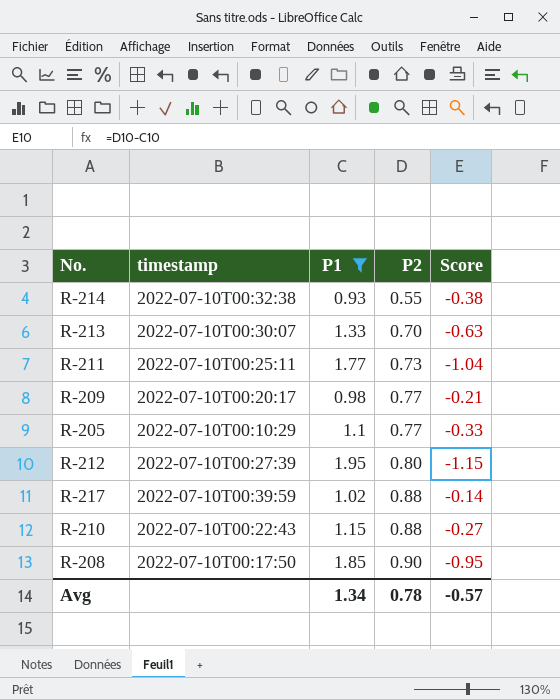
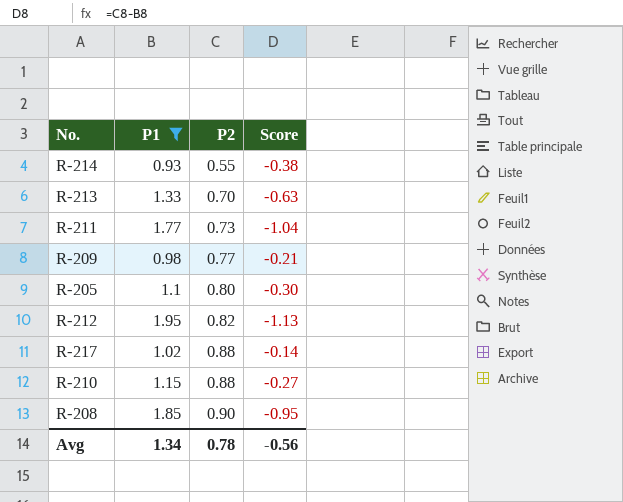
column timestamp | position: 2 -> none
R-205 | P2: 0.77 -> 0.80
R-205 | Score: -0.33 -> -0.30
R-212 | P2: 0.80 -> 0.82
R-212 | Score: -1.15 -> -1.13
Avg | Score: -0.57 -> -0.56

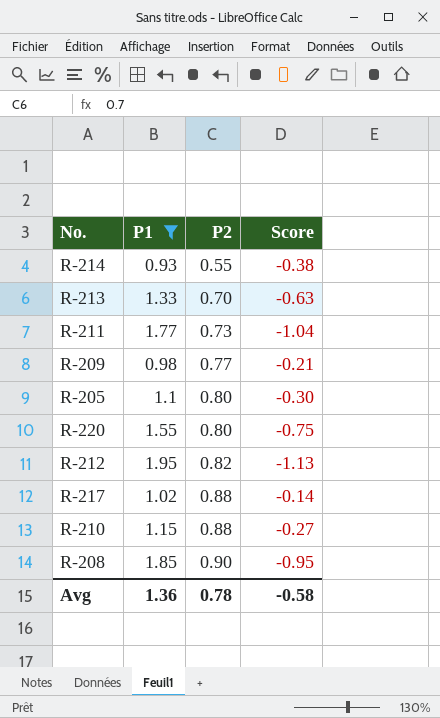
row R-220: none -> 1.55 | 0.80 | -0.75
Avg | P1: 1.34 -> 1.36
Avg | Score: -0.56 -> -0.58

